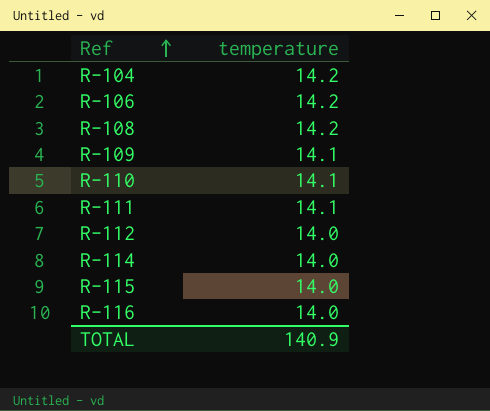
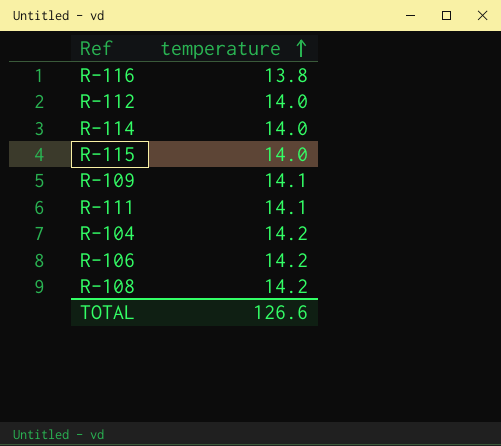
row order: Ref ascending -> temperature ascending
row R-110: 14.1 -> none
R-116 | temperature: 14.0 -> 13.8
TOTAL | temperature: 140.9 -> 126.6

